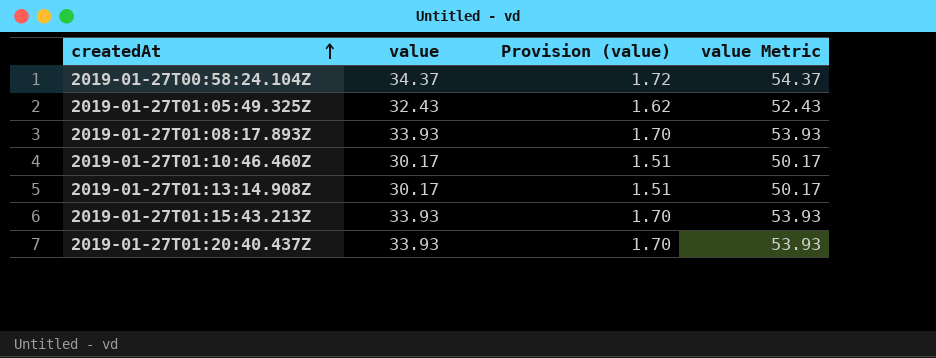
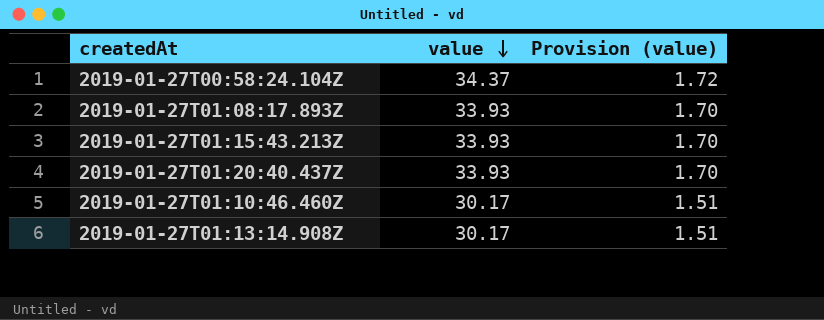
row order: createdAt ascending -> value descending
column value Metric | formula: [value] + 20 -> none
row 2019-01-27T01:05:49.325Z: 32.43 | 1.62 | 52.43 -> none

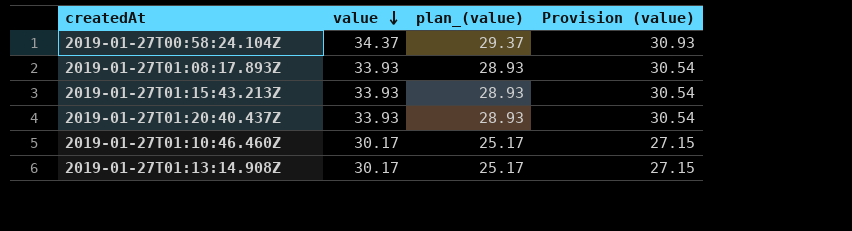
column plan_(value) | formula: none -> [value] - 5
column Provision (value) | formula: [value] * 0.05 -> [value] * 0.9

